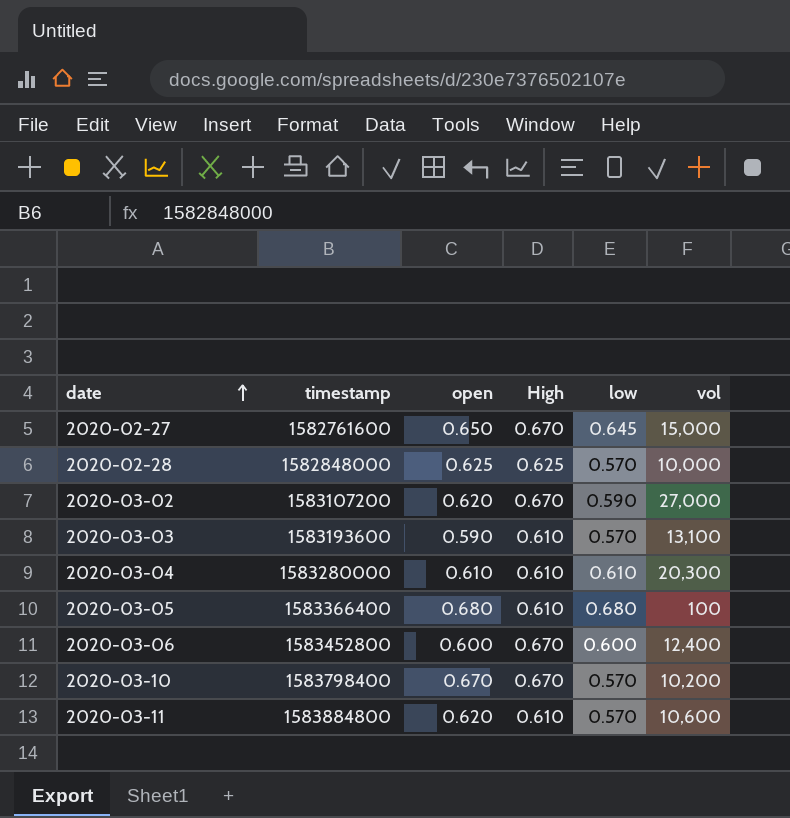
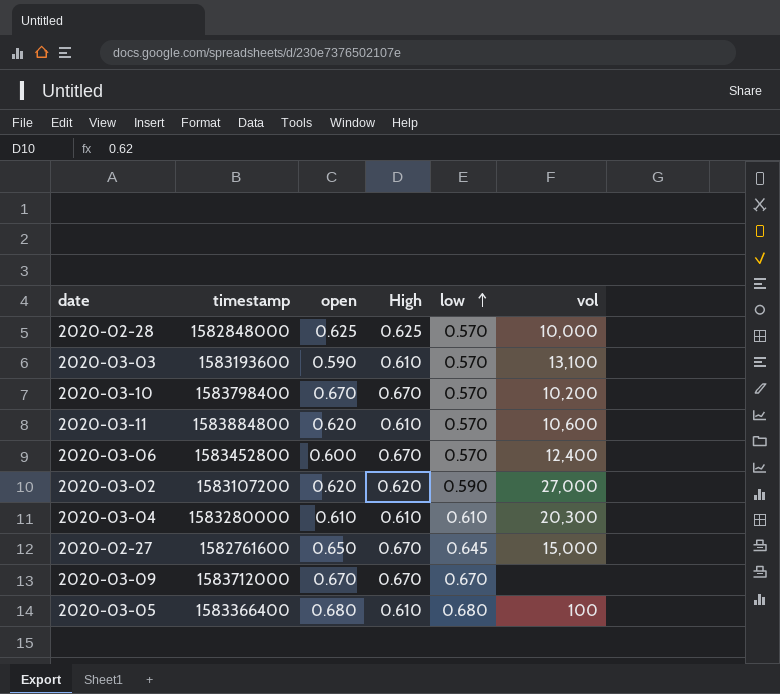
row order: date ascending -> low ascending
2020-03-06 | low: 0.600 -> 0.570
2020-03-02 | High: 0.670 -> 0.620
row 2020-03-09: none -> 1583712000 | 0.670 | 0.670 | 0.670 | none

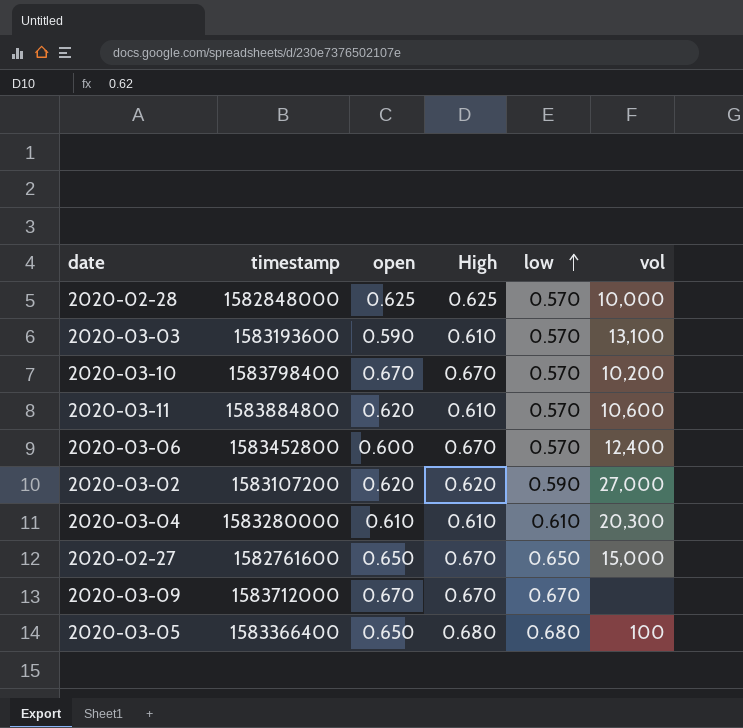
2020-02-27 | low: 0.645 -> 0.650
2020-03-05 | open: 0.680 -> 0.650
2020-03-05 | High: 0.610 -> 0.680

